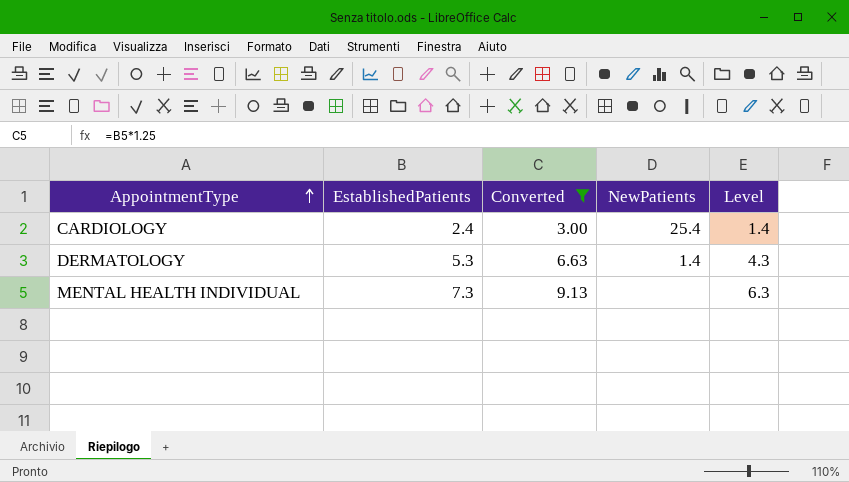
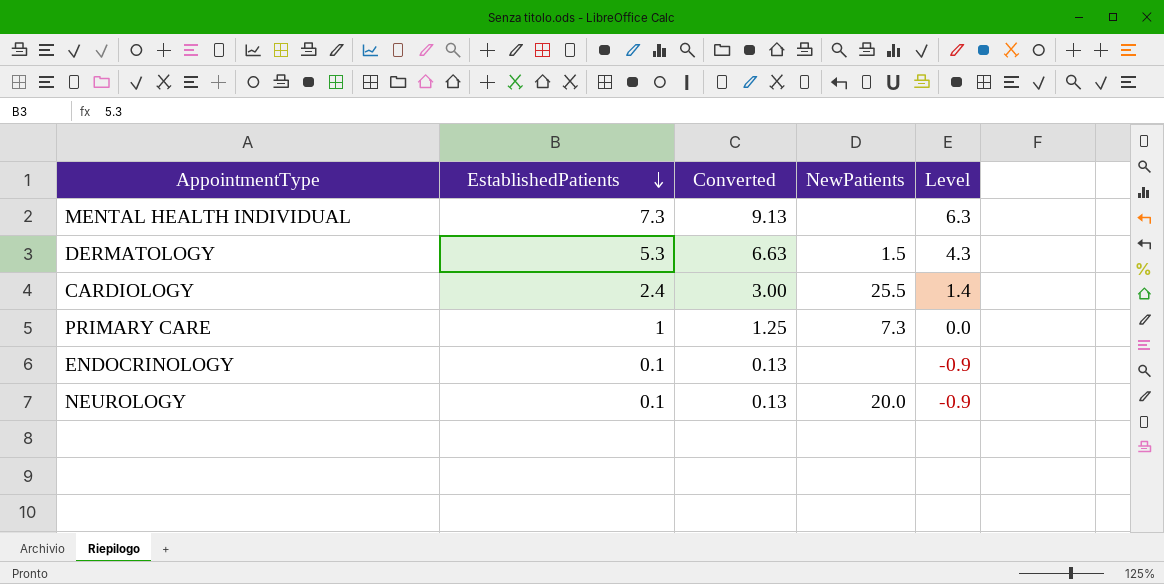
filter: Converted >= 3.00 -> none
row order: AppointmentType ascending -> EstablishedPatients descending
DERMATOLOGY | NewPatients: 1.4 -> 1.5
CARDIOLOGY | NewPatients: 25.4 -> 25.5

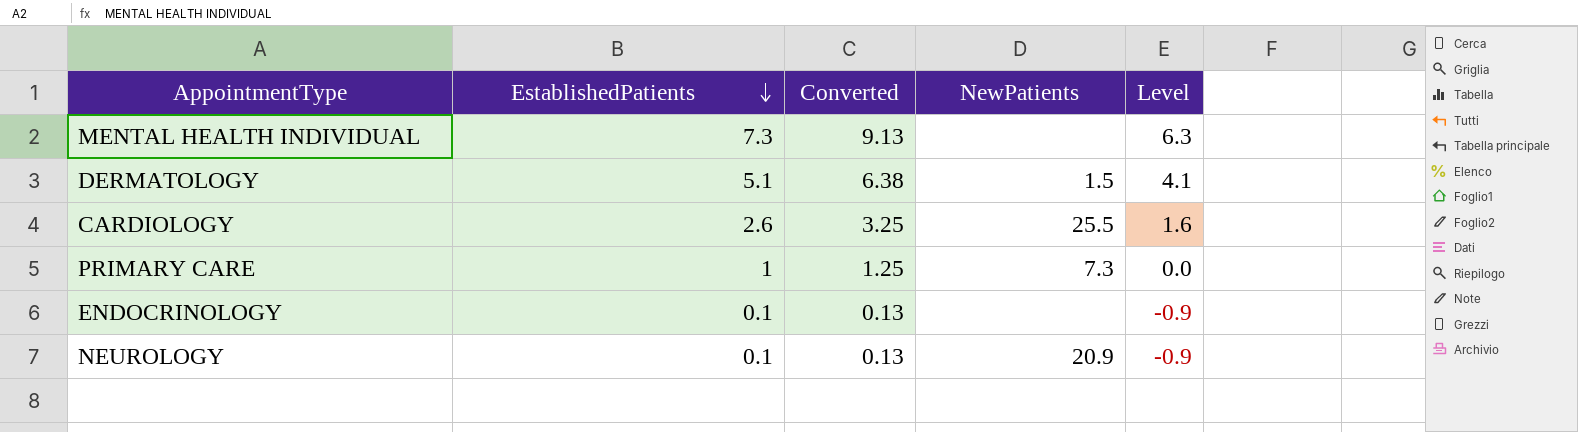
DERMATOLOGY | EstablishedPatients: 5.3 -> 5.1
DERMATOLOGY | Converted: 6.63 -> 6.38
DERMATOLOGY | Level: 4.3 -> 4.1
CARDIOLOGY | EstablishedPatients: 2.4 -> 2.6
CARDIOLOGY | Converted: 3.00 -> 3.25
CARDIOLOGY | Level: 1.4 -> 1.6
NEUROLOGY | NewPatients: 20.0 -> 20.9

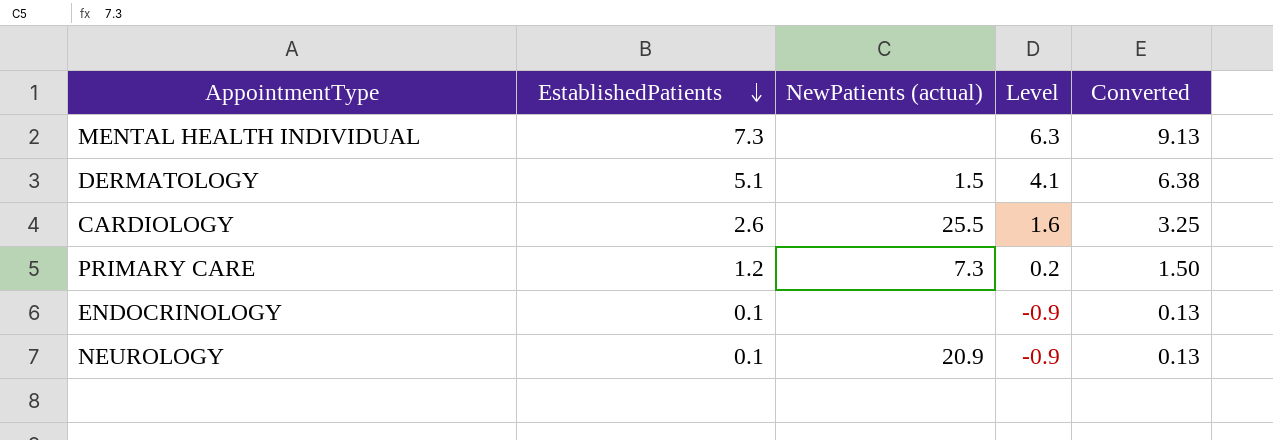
column name: NewPatients -> NewPatients (actual)
column Converted | position: 3 -> 5
PRIMARY CARE | EstablishedPatients: 1 -> 1.2
PRIMARY CARE | Level: 0.0 -> 0.2
PRIMARY CARE | Converted: 1.25 -> 1.50

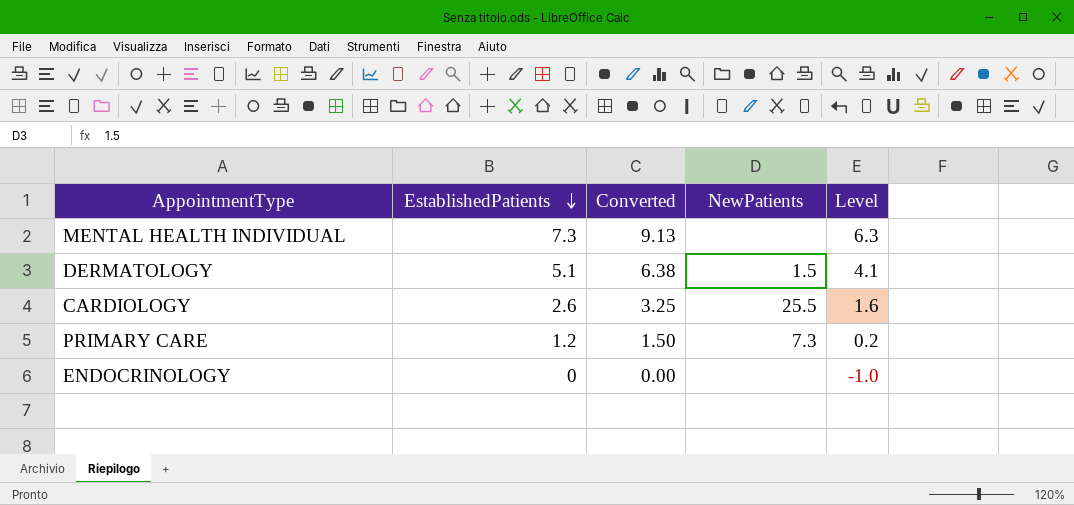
column Converted | position: 5 -> 3
column name: NewPatients (actual) -> NewPatients
row NEUROLOGY: 0.1 | 20.9 | -0.9 | 0.13 -> none
ENDOCRINOLOGY | EstablishedPatients: 0.1 -> 0
ENDOCRINOLOGY | Converted: 0.13 -> 0.00
ENDOCRINOLOGY | Level: -0.9 -> -1.0

